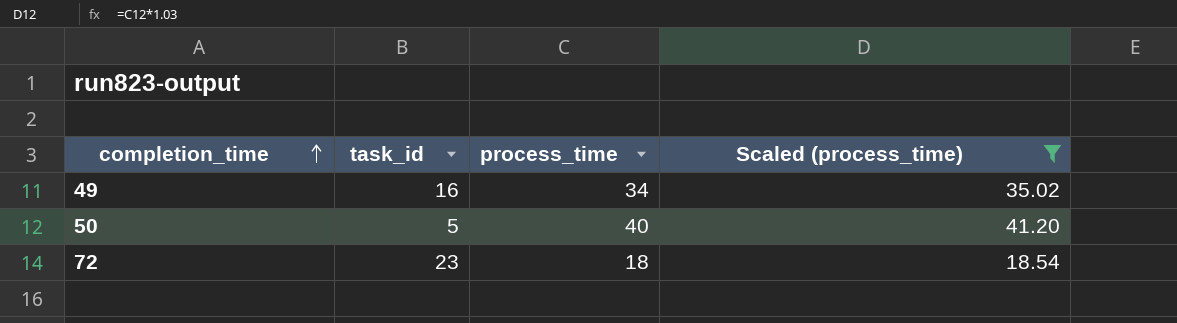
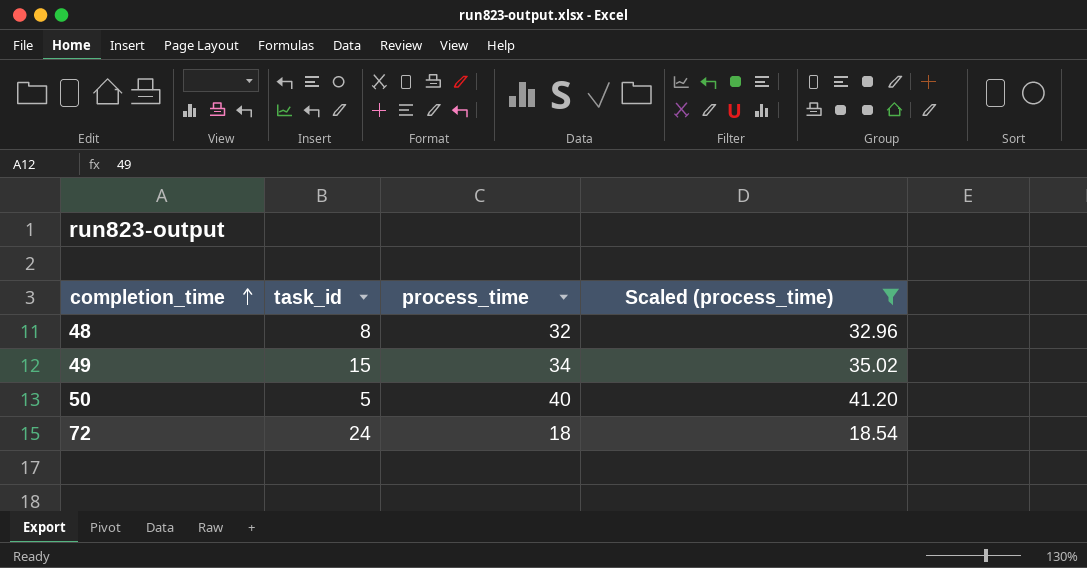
row 48: none -> 8 | 32 | 32.96
49 | task_id: 16 -> 15
72 | task_id: 23 -> 24

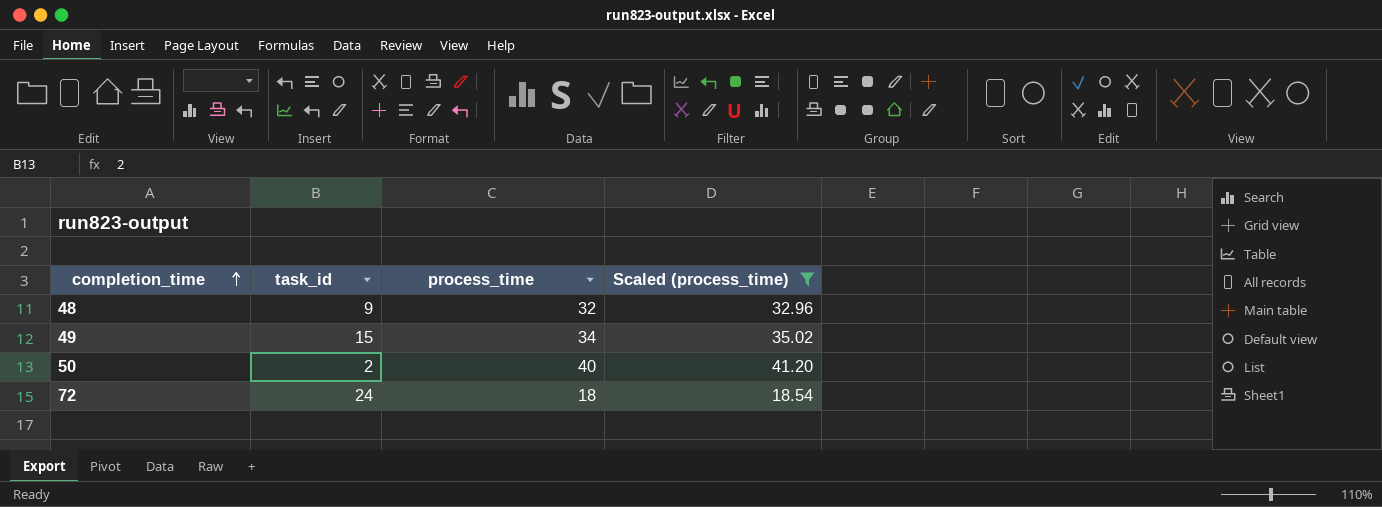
48 | task_id: 8 -> 9
50 | task_id: 5 -> 2

